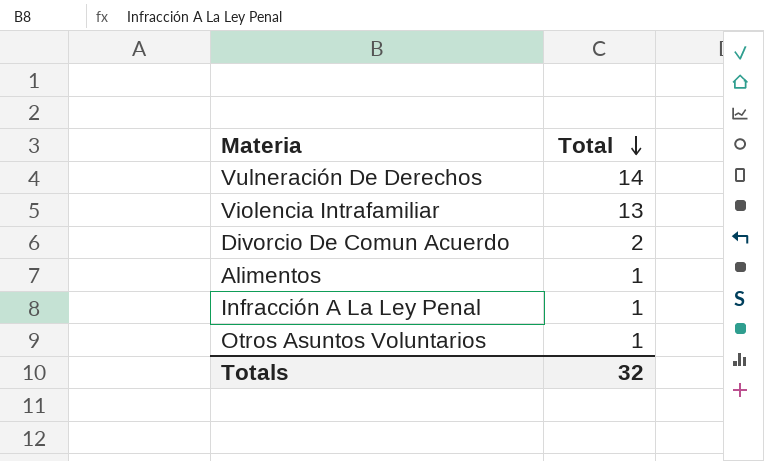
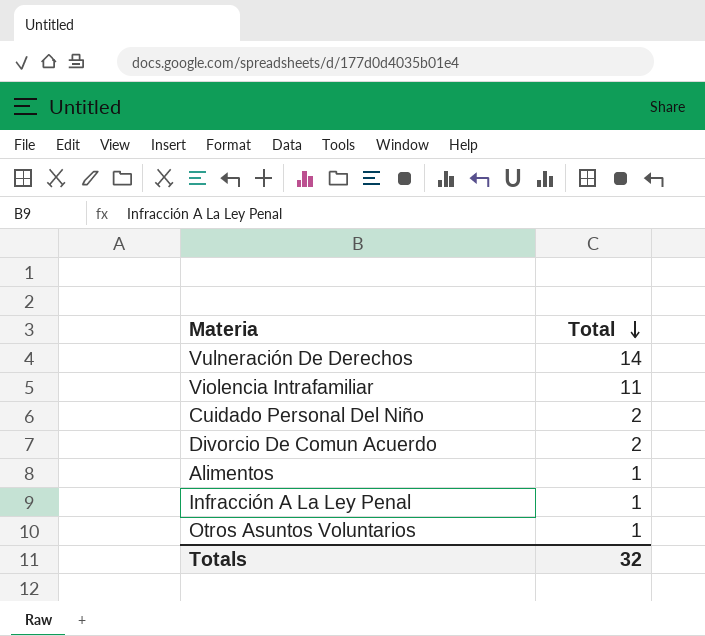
Violencia Intrafamiliar | Total: 13 -> 11
row Cuidado Personal Del Niño: none -> 2

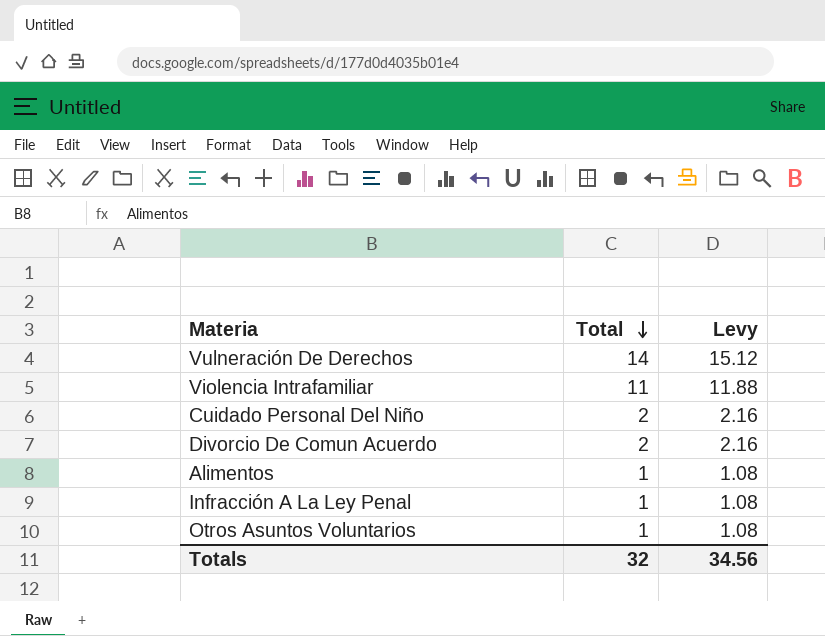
column Levy | formula: none -> [Total] * 1.08

